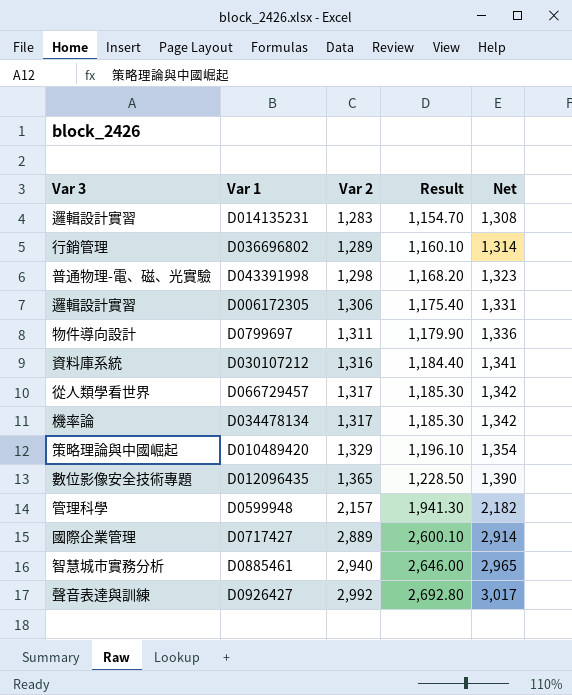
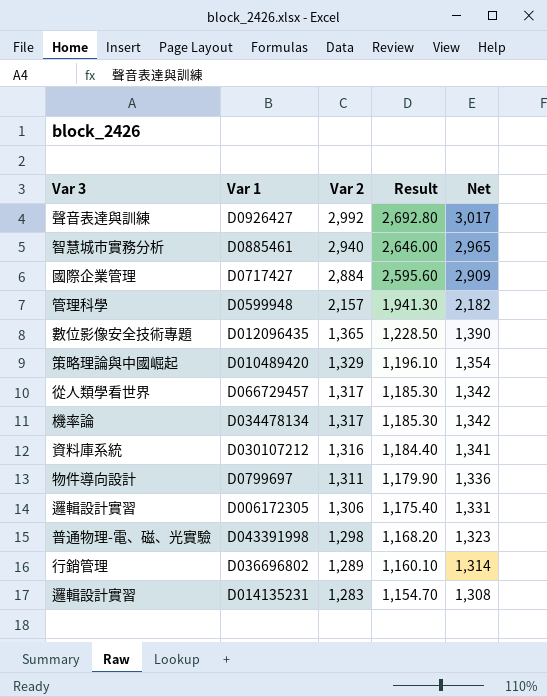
row order: Var 2 ascending -> Var 2 descending
D0717427 | Var 2: 2,889 -> 2,884
D0717427 | Result: 2,600.10 -> 2,595.60
D0717427 | Net: 2,914 -> 2,909

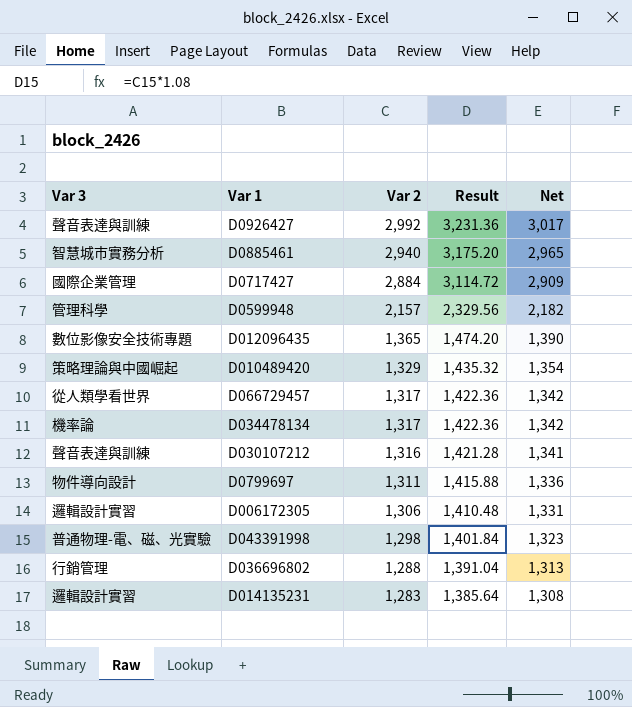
column Result | formula: [Var 2] * 0.9 -> [Var 2] * 1.08
D030107212 | Var 3: 資料庫系統 -> 聲音表達與訓練
D036696802 | Var 2: 1,289 -> 1,288
D036696802 | Net: 1,314 -> 1,313

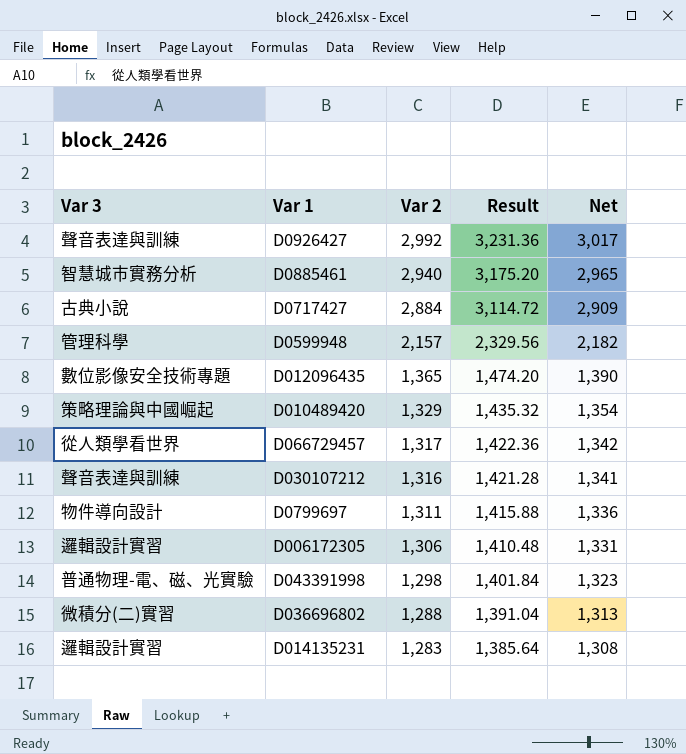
row D034478134: 機率論 | 1,317 | 1,422.36 | 1,342 -> none
D0717427 | Var 3: 國際企業管理 -> 古典小說
D036696802 | Var 3: 行銷管理 -> 微積分(二)實習

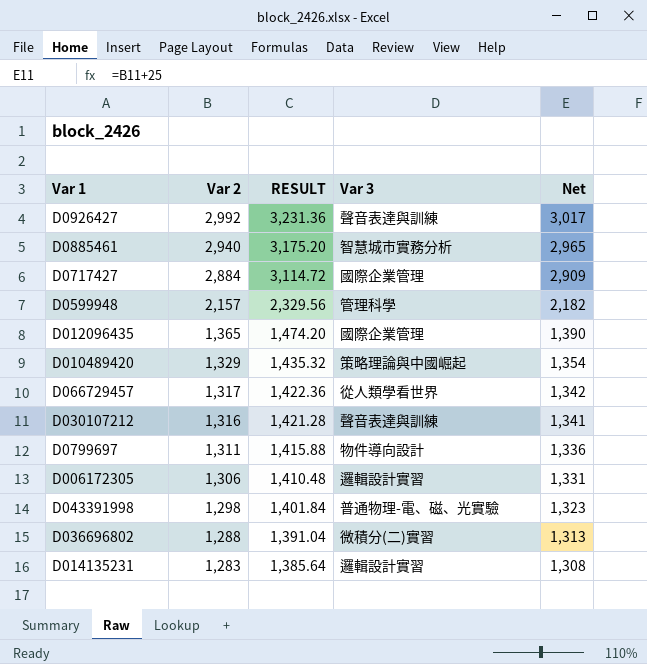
column name: Result -> RESULT
column Var 3 | position: 1 -> 4
D0717427 | Var 3: 古典小說 -> 國際企業管理
D012096435 | Var 3: 數位影像安全技術專題 -> 國際企業管理

